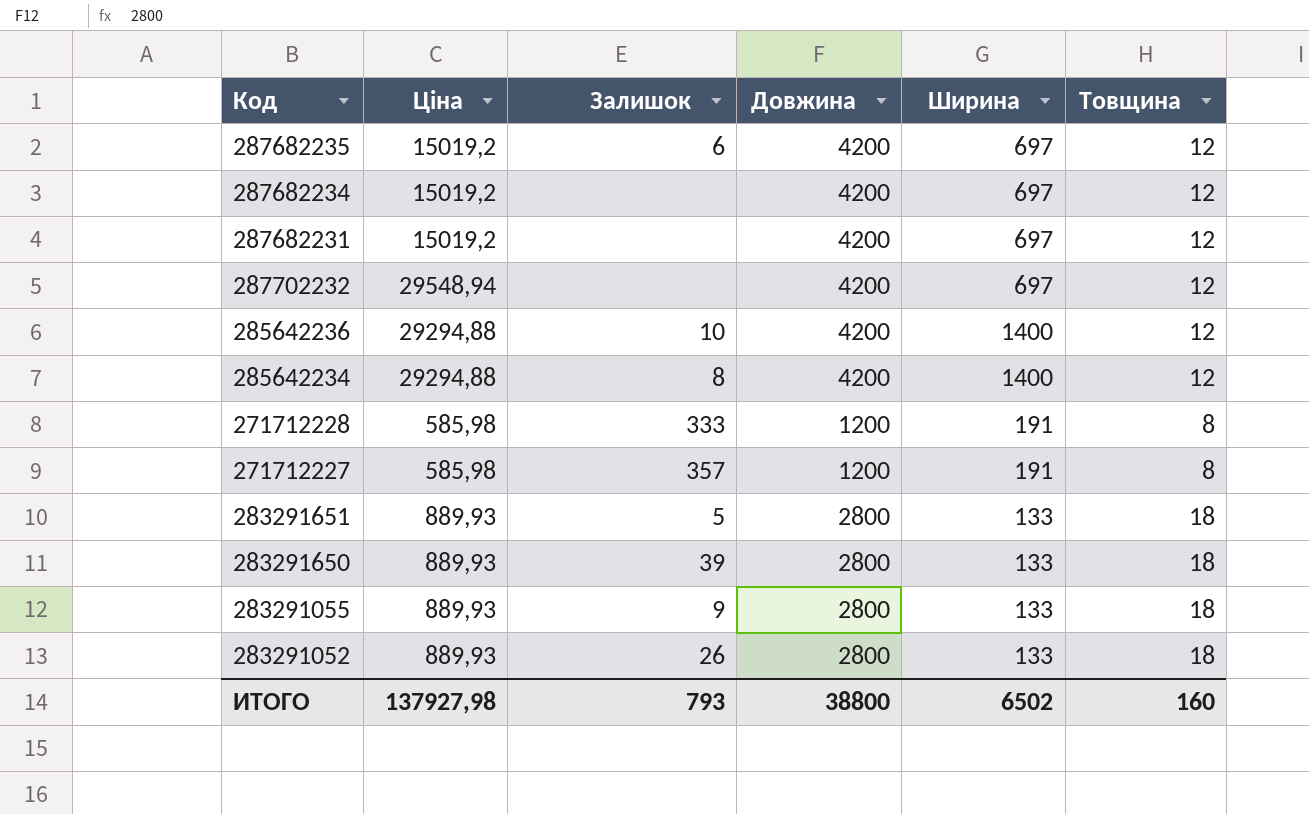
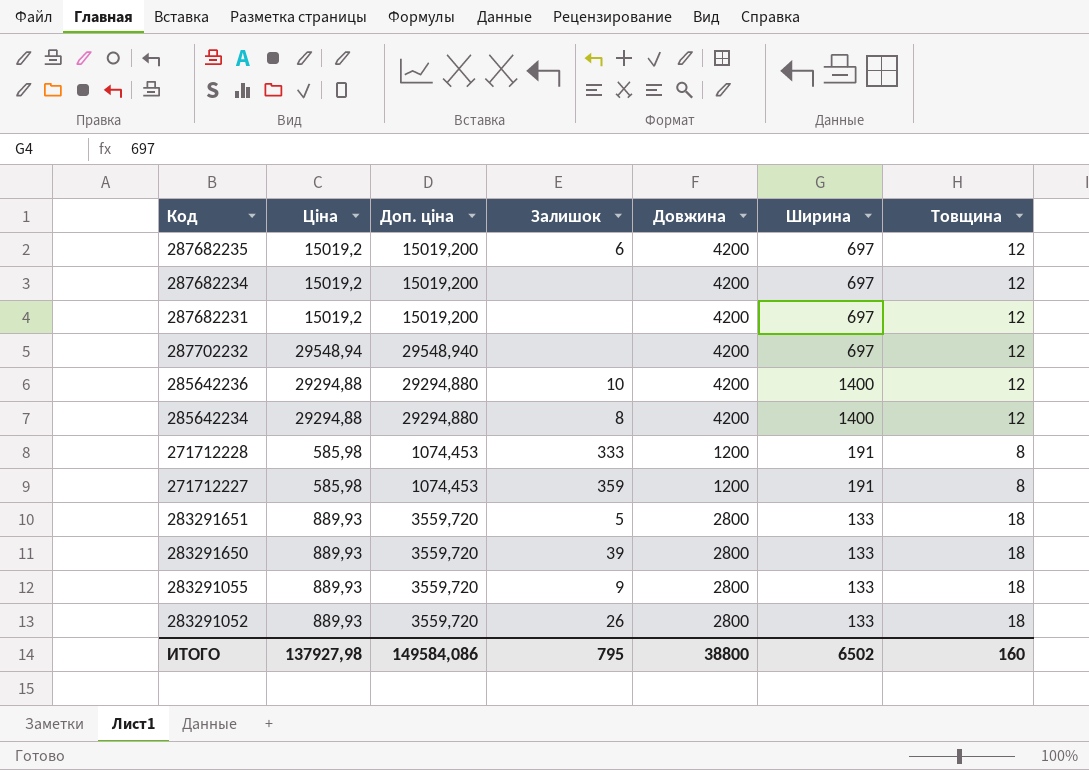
column Доп. ціна | position: none -> 3
271712227 | Залишок: 357 -> 359
ИТОГО | Залишок: 793 -> 795

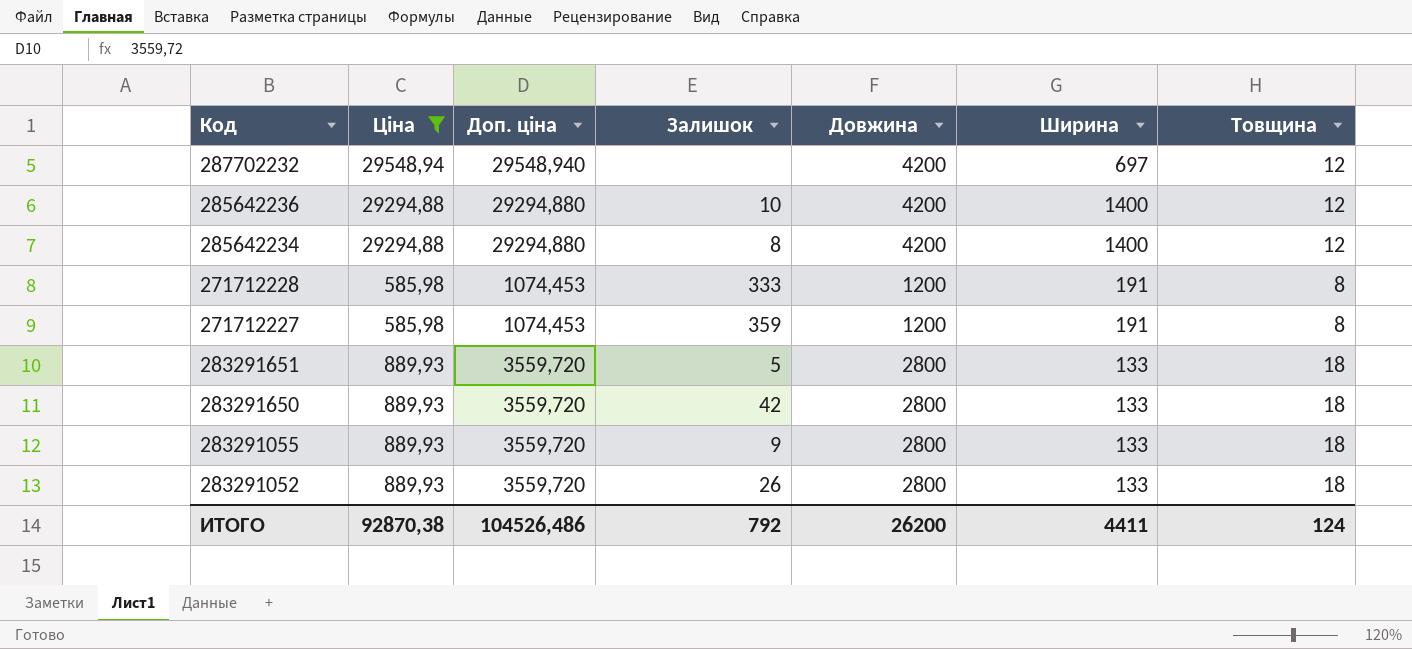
filter: none -> Ціна != 15019,2
283291650 | Залишок: 39 -> 42
ИТОГО | Ціна: 137927,98 -> 92870,38
ИТОГО | Доп. ціна: 149584,086 -> 104526,486
ИТОГО | Залишок: 795 -> 792
ИТОГО | Довжина: 38800 -> 26200
ИТОГО | Ширина: 6502 -> 4411
ИТОГО | Товщина: 160 -> 124

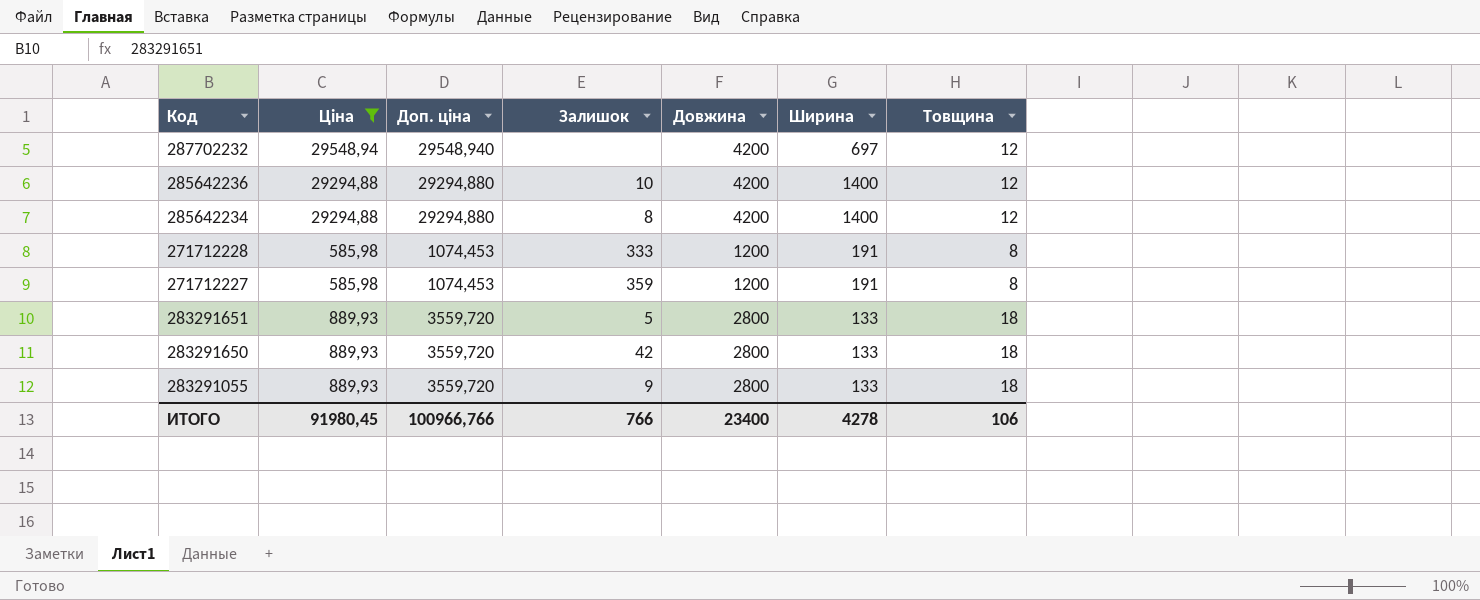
row 283291052: 889,93 | 3559,720 | 26 | 2800 | 133 | 18 -> none
ИТОГО | Ціна: 92870,38 -> 91980,45
ИТОГО | Доп. ціна: 104526,486 -> 100966,766
ИТОГО | Залишок: 792 -> 766
ИТОГО | Довжина: 26200 -> 23400
ИТОГО | Ширина: 4411 -> 4278
ИТОГО | Товщина: 124 -> 106

